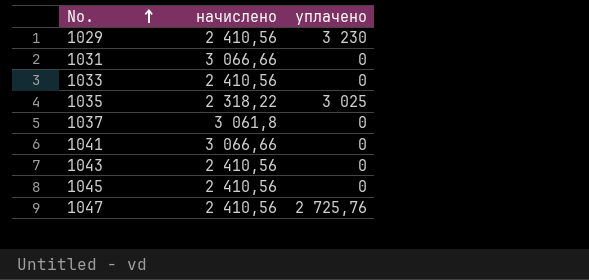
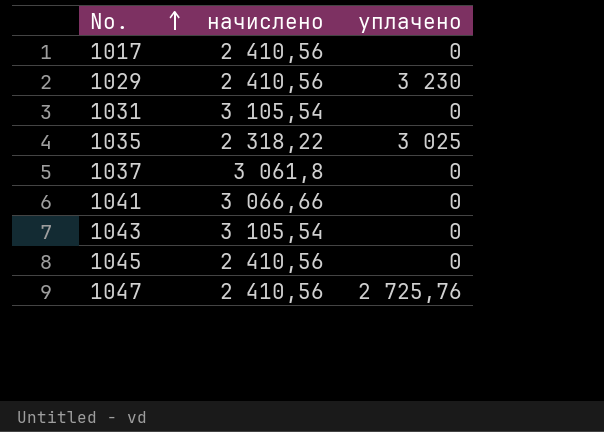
row 1033: 2 410,56 | 0 -> none
row 1017: none -> 2 410,56 | 0
1031 | начислено: 3 066,66 -> 3 105,54
1043 | начислено: 2 410,56 -> 3 105,54

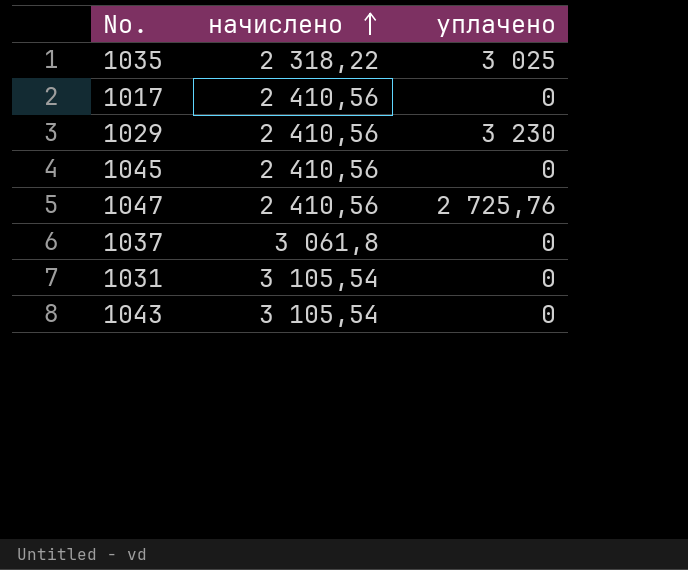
row order: No. ascending -> начислено ascending
row 1041: 3 066,66 | 0 -> none

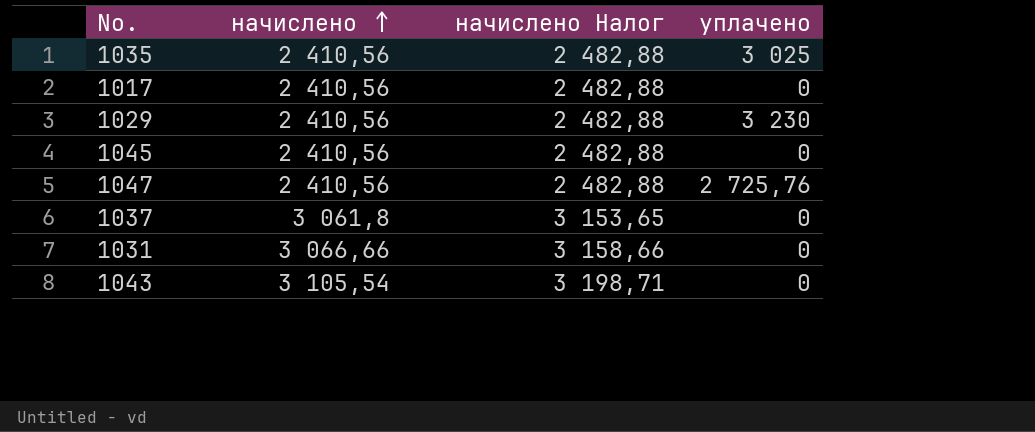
column начислено Налог | formula: none -> [начислено] * 1,03
1035 | начислено: 2 318,22 -> 2 410,56
1031 | начислено: 3 105,54 -> 3 066,66

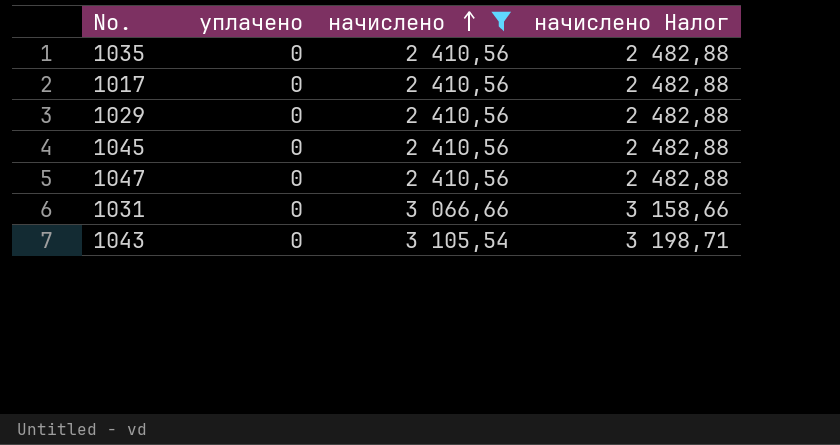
filter: none -> начислено != 3 061,8
column уплачено | position: 4 -> 2
1035 | уплачено: 3 025 -> 0
1029 | уплачено: 3 230 -> 0
1047 | уплачено: 2 725,76 -> 0

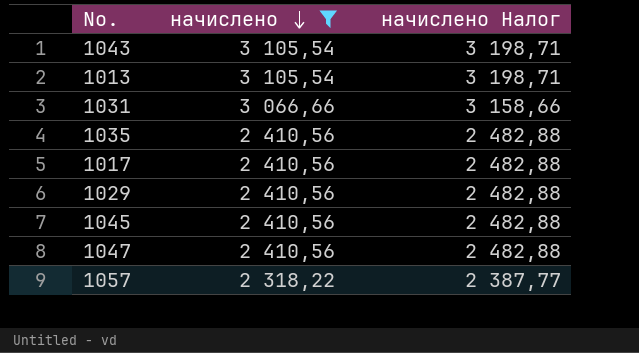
row order: начислено ascending -> начислено descending
column уплачено | position: 2 -> none
row 1013: none -> 3 105,54 | 3 198,71
row 1057: none -> 2 318,22 | 2 387,77

